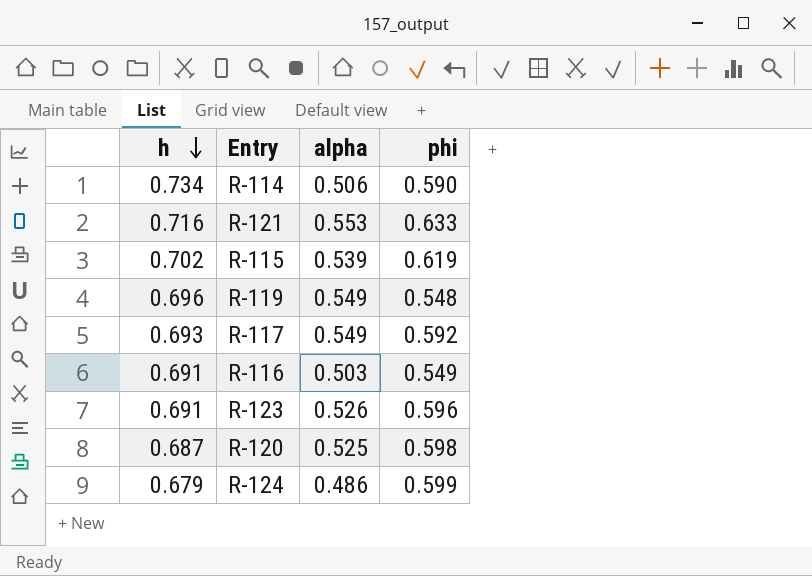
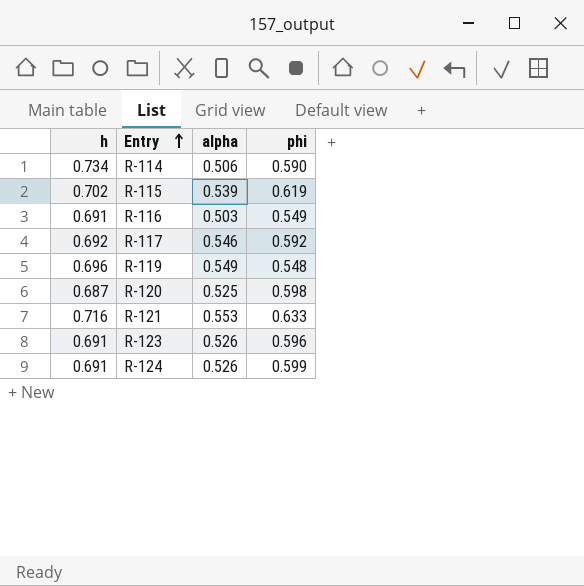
row order: h descending -> Entry ascending
R-117 | h: 0.693 -> 0.692
R-117 | alpha: 0.549 -> 0.546
R-124 | h: 0.679 -> 0.691
R-124 | alpha: 0.486 -> 0.526

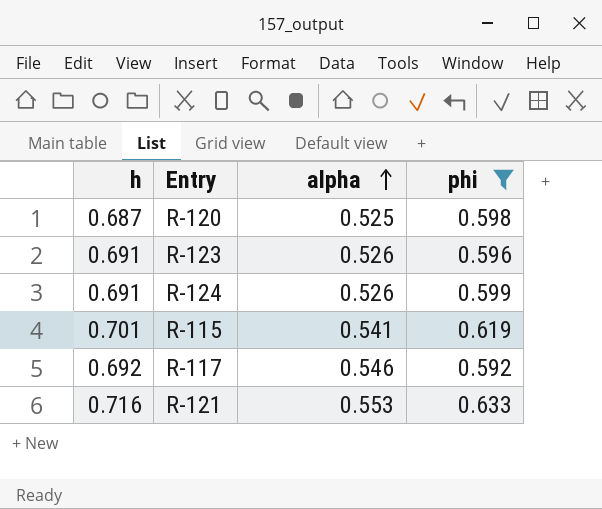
filter: none -> phi >= 0.592
row order: Entry ascending -> alpha ascending
R-115 | h: 0.702 -> 0.701
R-115 | alpha: 0.539 -> 0.541

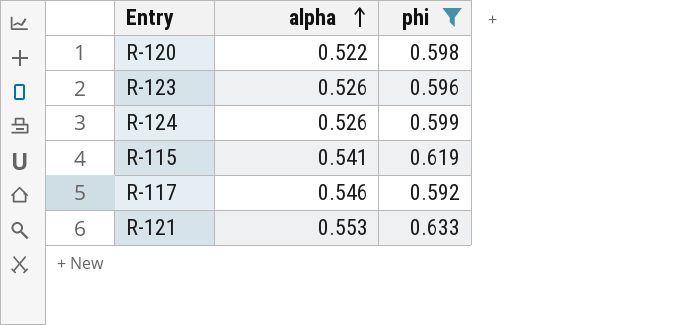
column h | position: 1 -> none
R-120 | alpha: 0.525 -> 0.522

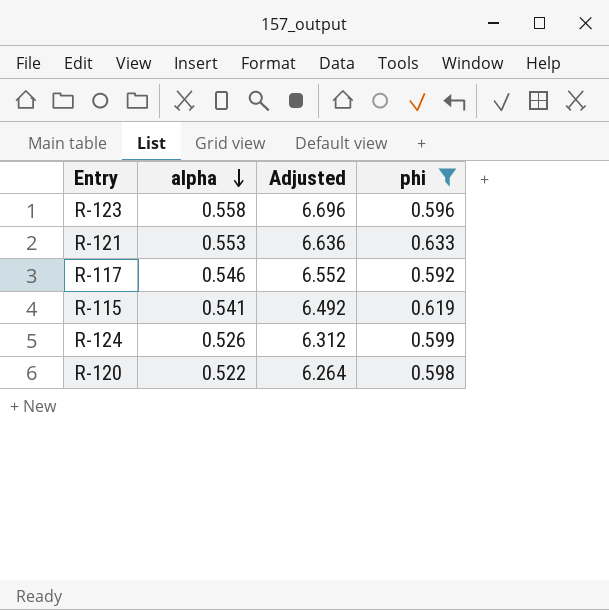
row order: alpha ascending -> alpha descending
column Adjusted | formula: none -> [alpha] * 12
R-123 | alpha: 0.526 -> 0.558

